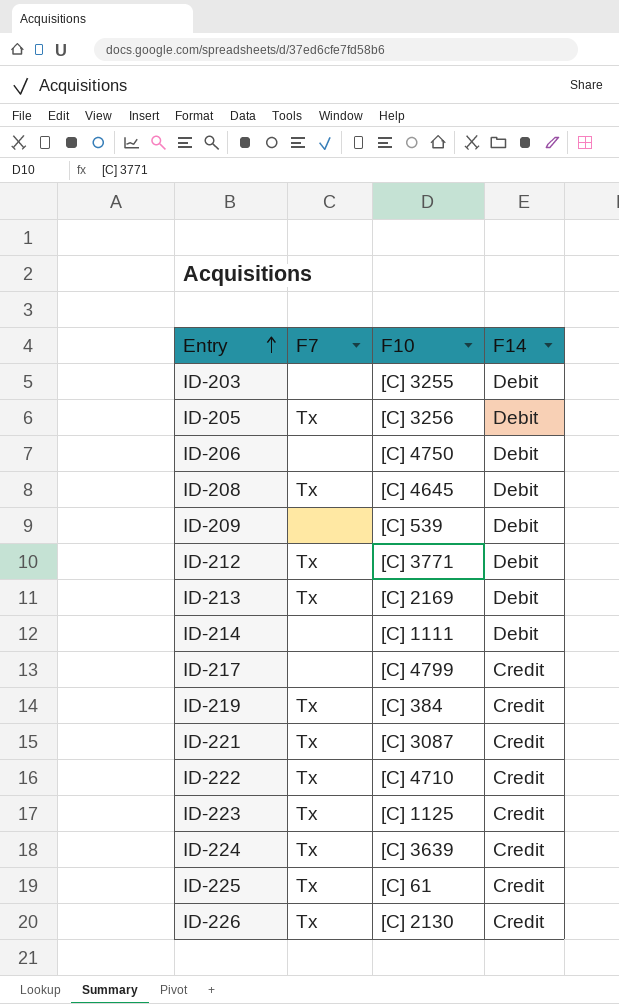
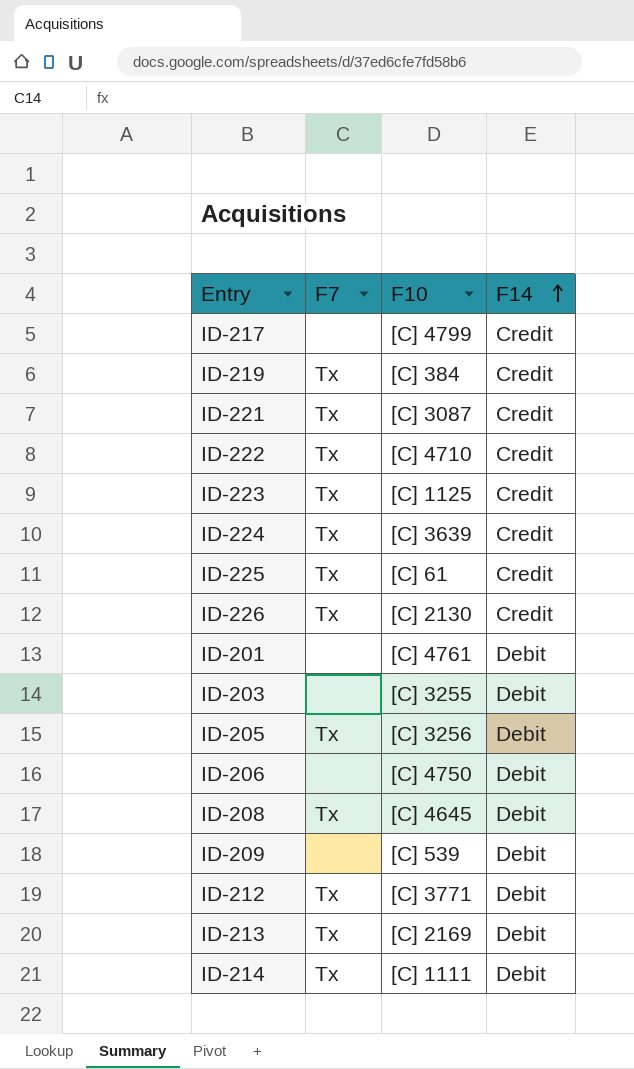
row order: Entry ascending -> F14 ascending
row ID-201: none -> none | [C] 4761 | Debit
ID-214 | F7: none -> Tx

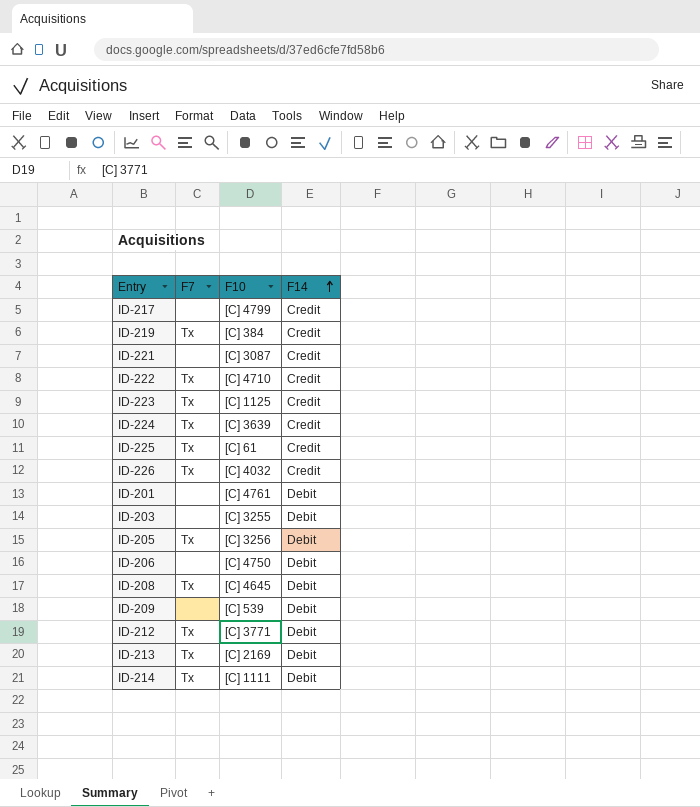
ID-221 | F7: Tx -> none
ID-226 | F10: [C] 2130 -> [C] 4032

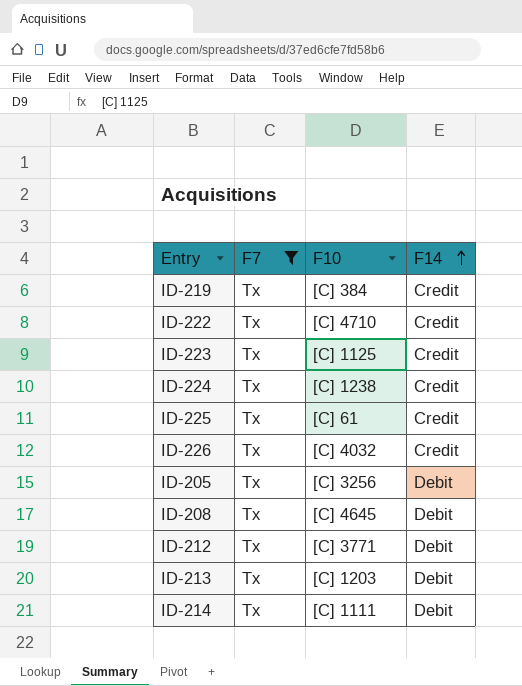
filter: none -> F7 = Tx
ID-224 | F10: [C] 3639 -> [C] 1238
ID-213 | F10: [C] 2169 -> [C] 1203

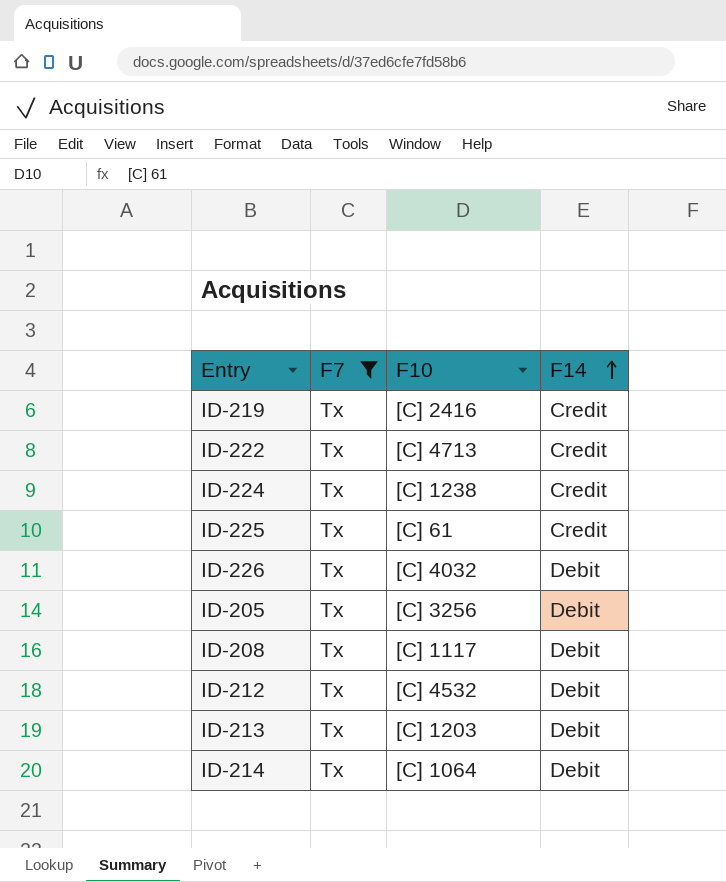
row ID-223: Tx | [C] 1125 | Credit -> none
ID-219 | F10: [C] 384 -> [C] 2416
ID-222 | F10: [C] 4710 -> [C] 4713
ID-226 | F14: Credit -> Debit
ID-208 | F10: [C] 4645 -> [C] 1117
ID-212 | F10: [C] 3771 -> [C] 4532
ID-214 | F10: [C] 1111 -> [C] 1064

